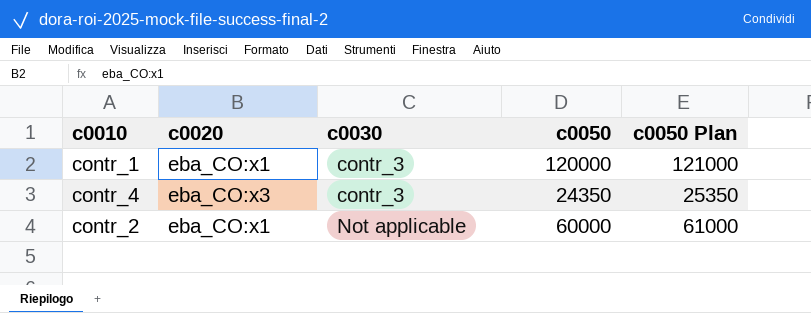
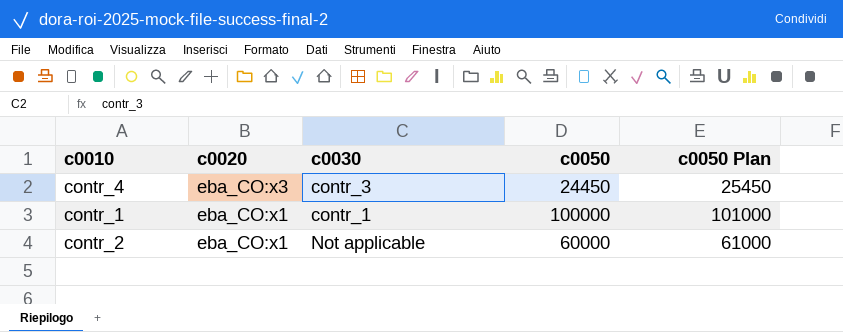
row order: c0030 ascending -> c0020 descending
contr_4 | c0050: 24350 -> 24450
contr_4 | c0050 Plan: 25350 -> 25450
contr_1 | c0030: contr_3 -> contr_1
contr_1 | c0050: 120000 -> 100000
contr_1 | c0050 Plan: 121000 -> 101000

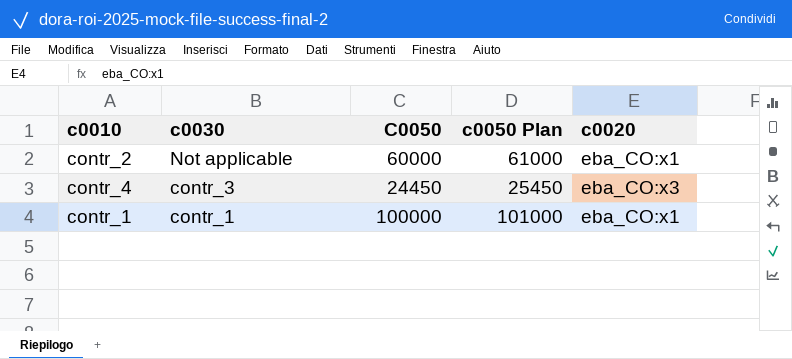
row order: c0020 descending -> c0030 descending
column name: c0050 -> C0050
column c0020 | position: 2 -> 5

